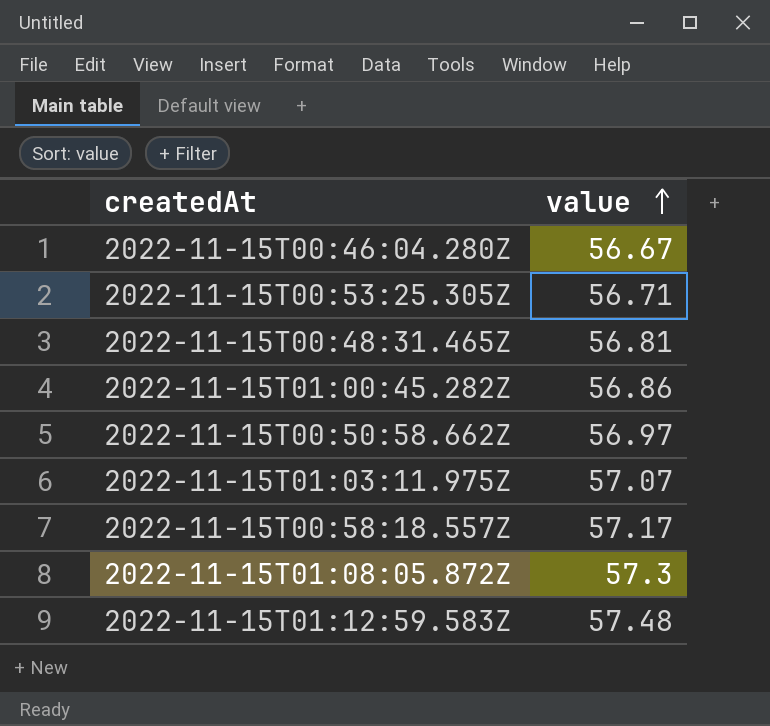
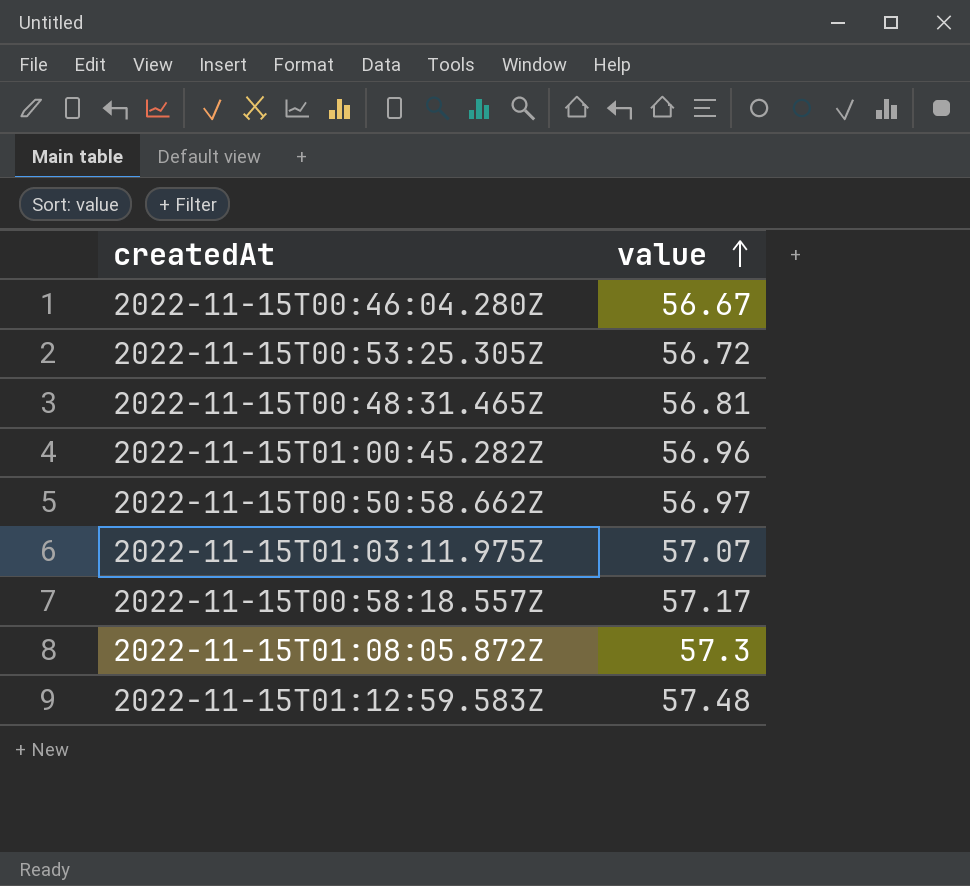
2022-11-15T00:53:25.305Z | value: 56.71 -> 56.72
2022-11-15T01:00:45.282Z | value: 56.86 -> 56.96

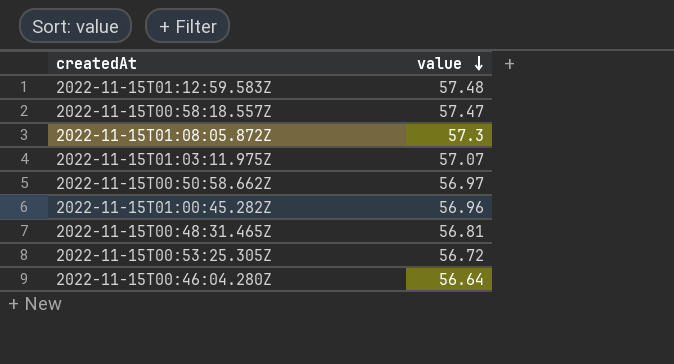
row order: value ascending -> value descending
2022-11-15T00:58:18.557Z | value: 57.17 -> 57.47
2022-11-15T00:46:04.280Z | value: 56.67 -> 56.64

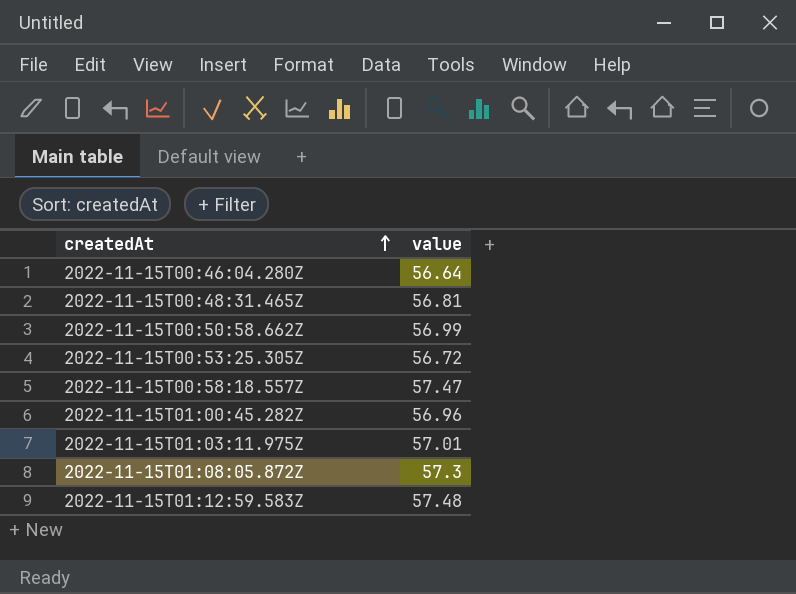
row order: value descending -> createdAt ascending
2022-11-15T00:50:58.662Z | value: 56.97 -> 56.99
2022-11-15T01:03:11.975Z | value: 57.07 -> 57.01

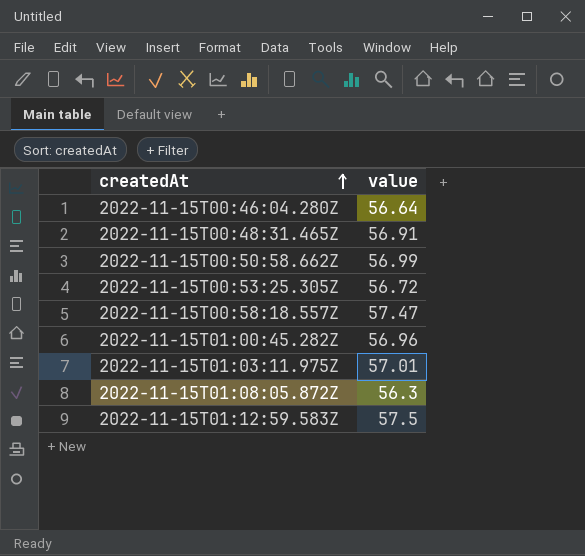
2022-11-15T00:48:31.465Z | value: 56.81 -> 56.91
2022-11-15T01:08:05.872Z | value: 57.3 -> 56.3
2022-11-15T01:12:59.583Z | value: 57.48 -> 57.5

